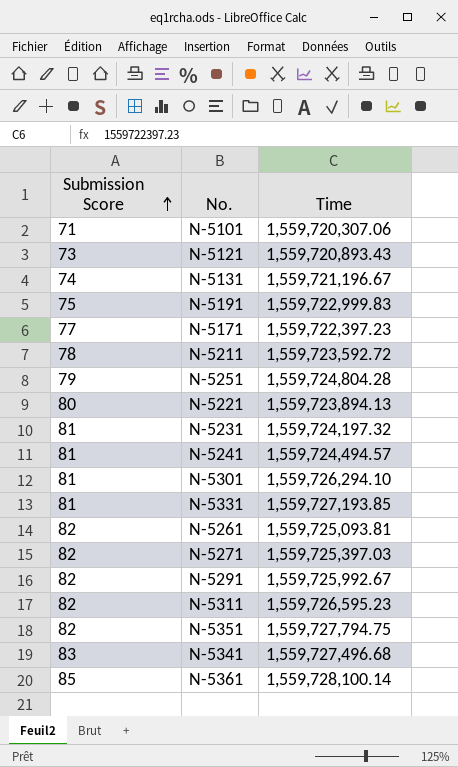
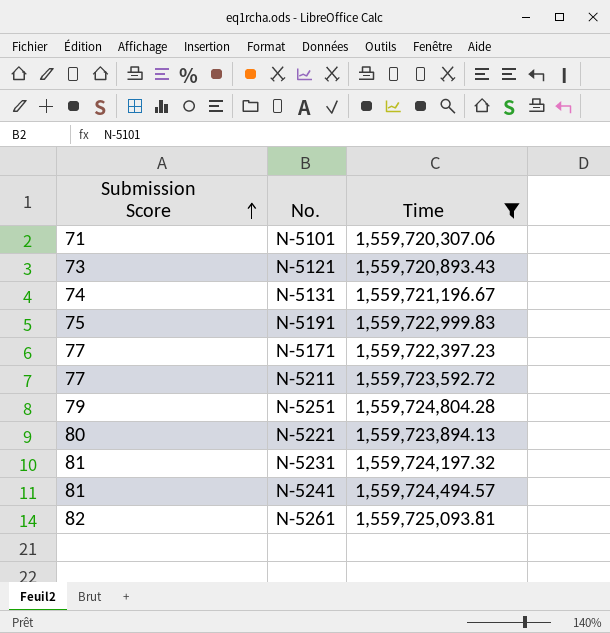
filter: none -> Time <= 1,559,725,093.81
N-5211 | Submission Score: 78 -> 77

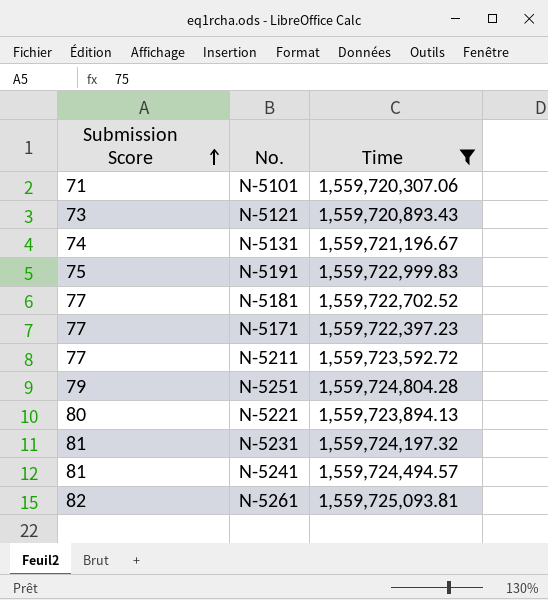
row N-5181: none -> 77 | 1,559,722,702.52

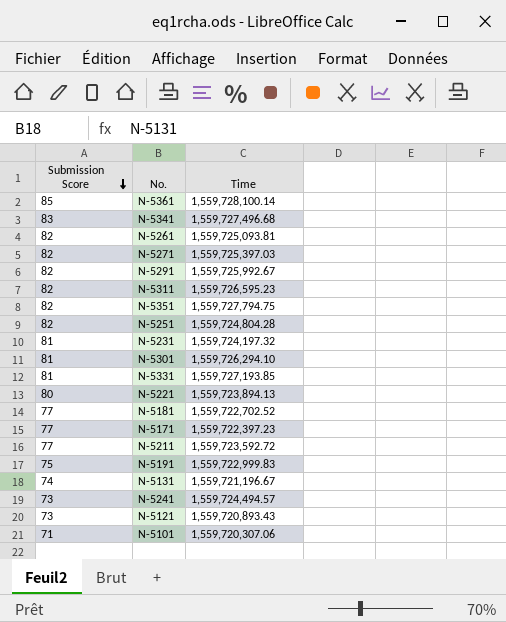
filter: Time <= 1,559,725,093.81 -> none
row order: Submission Score ascending -> Submission Score descending
N-5251 | Submission Score: 79 -> 82
N-5241 | Submission Score: 81 -> 73

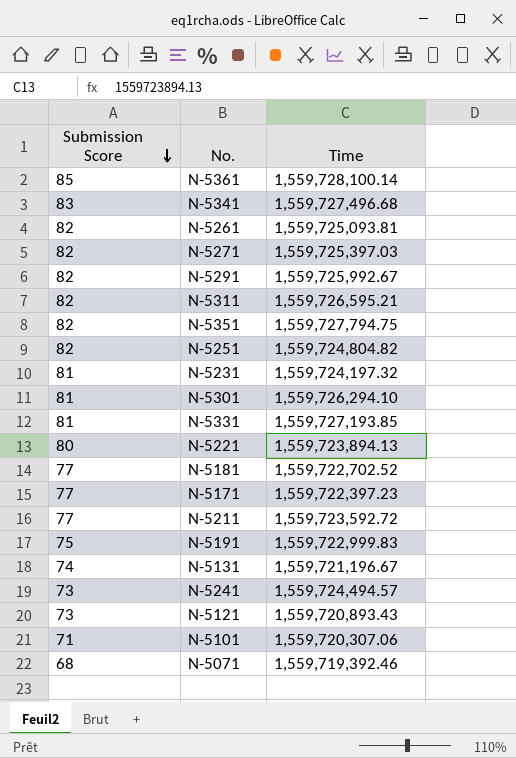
N-5311 | Time: 1,559,726,595.23 -> 1,559,726,595.21
N-5251 | Time: 1,559,724,804.28 -> 1,559,724,804.82
row N-5071: none -> 68 | 1,559,719,392.46

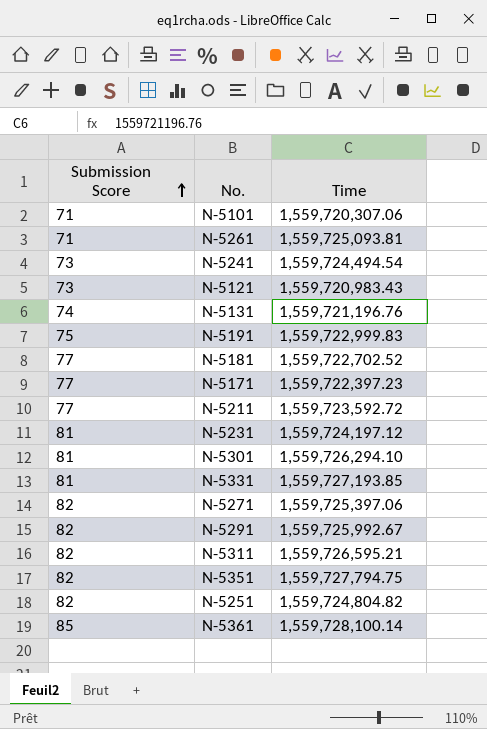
row order: Submission Score descending -> Submission Score ascending
row N-5341: 83 | 1,559,727,496.68 -> none
row N-5221: 80 | 1,559,723,894.13 -> none
row N-5071: 68 | 1,559,719,392.46 -> none
N-5261 | Submission Score: 82 -> 71
N-5241 | Time: 1,559,724,494.57 -> 1,559,724,494.54
N-5121 | Time: 1,559,720,893.43 -> 1,559,720,983.43
N-5131 | Time: 1,559,721,196.67 -> 1,559,721,196.76
N-5231 | Time: 1,559,724,197.32 -> 1,559,724,197.12
N-5271 | Time: 1,559,725,397.03 -> 1,559,725,397.06

